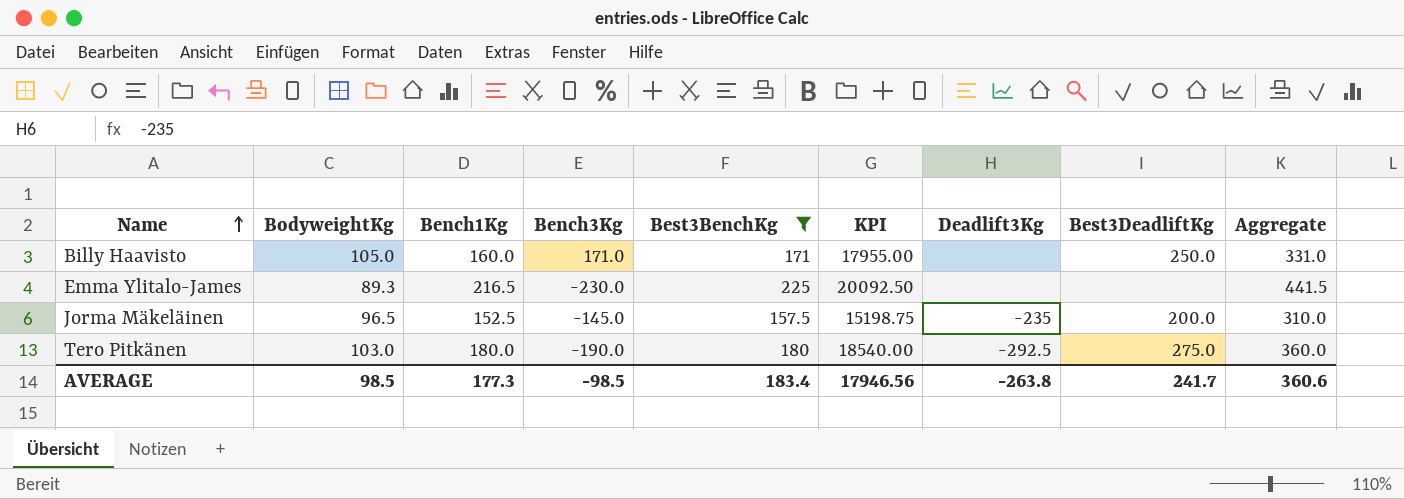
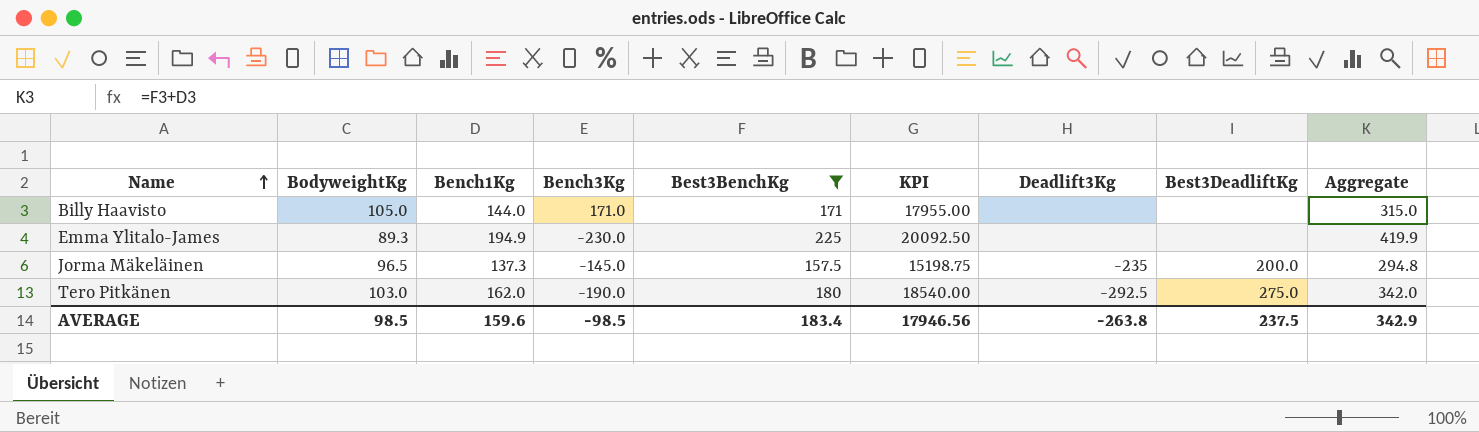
Billy Haavisto | Bench1Kg: 160.0 -> 144.0
Billy Haavisto | Best3DeadliftKg: 250.0 -> none
Billy Haavisto | Aggregate: 331.0 -> 315.0
Emma Ylitalo-James | Bench1Kg: 216.5 -> 194.9
Emma Ylitalo-James | Aggregate: 441.5 -> 419.9
Jorma Mäkeläinen | Bench1Kg: 152.5 -> 137.3
Jorma Mäkeläinen | Aggregate: 310.0 -> 294.8
Tero Pitkänen | Bench1Kg: 180.0 -> 162.0
Tero Pitkänen | Aggregate: 360.0 -> 342.0
AVERAGE | Bench1Kg: 177.3 -> 159.6
AVERAGE | Best3DeadliftKg: 241.7 -> 237.5
AVERAGE | Aggregate: 360.6 -> 342.9

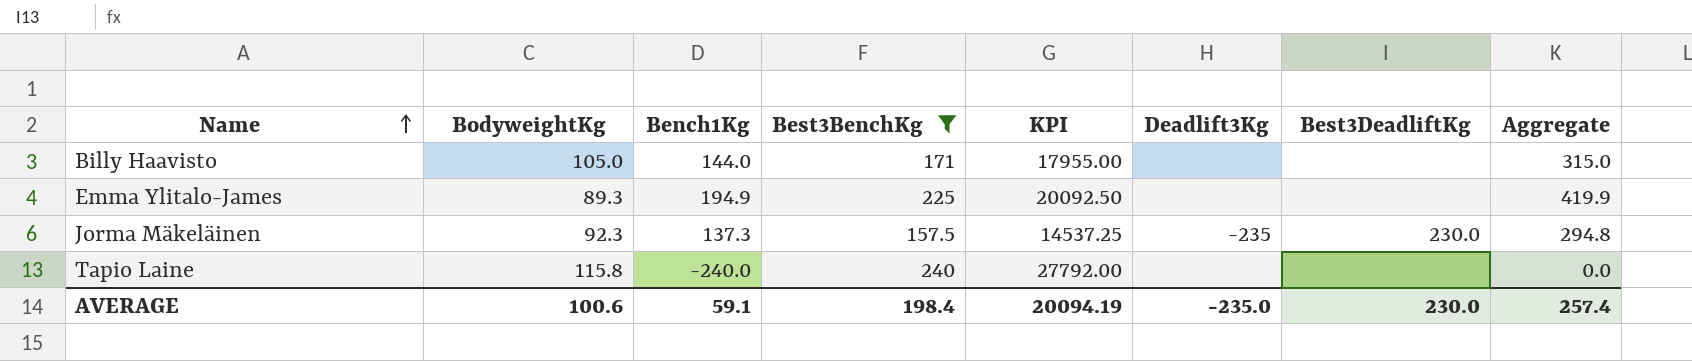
column Bench3Kg | position: 4 -> none
row Tero Pitkänen: 103.0 | 162.0 | -190.0 | 180 | 18540.00 | -292.5 | 275.0 | 342.0 -> none
Jorma Mäkeläinen | BodyweightKg: 96.5 -> 92.3
Jorma Mäkeläinen | KPI: 15198.75 -> 14537.25
Jorma Mäkeläinen | Best3DeadliftKg: 200.0 -> 230.0
row Tapio Laine: none -> 115.8 | -240.0 | 240 | 27792.00 | none | none | 0.0
AVERAGE | BodyweightKg: 98.5 -> 100.6
AVERAGE | Bench1Kg: 159.6 -> 59.1
AVERAGE | Best3BenchKg: 183.4 -> 198.4
AVERAGE | KPI: 17946.56 -> 20094.19
AVERAGE | Deadlift3Kg: -263.8 -> -235.0
AVERAGE | Best3DeadliftKg: 237.5 -> 230.0
AVERAGE | Aggregate: 342.9 -> 257.4

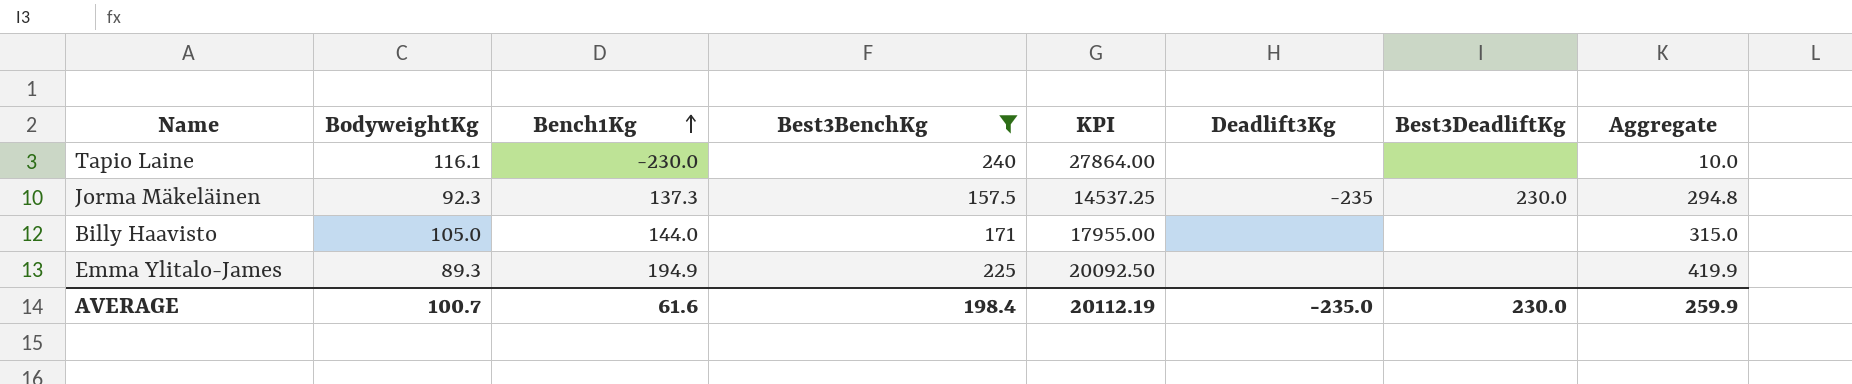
row order: Name ascending -> Bench1Kg ascending
Tapio Laine | BodyweightKg: 115.8 -> 116.1
Tapio Laine | Bench1Kg: -240.0 -> -230.0
Tapio Laine | KPI: 27792.00 -> 27864.00
Tapio Laine | Aggregate: 0.0 -> 10.0
AVERAGE | BodyweightKg: 100.6 -> 100.7
AVERAGE | Bench1Kg: 59.1 -> 61.6
AVERAGE | KPI: 20094.19 -> 20112.19
AVERAGE | Aggregate: 257.4 -> 259.9

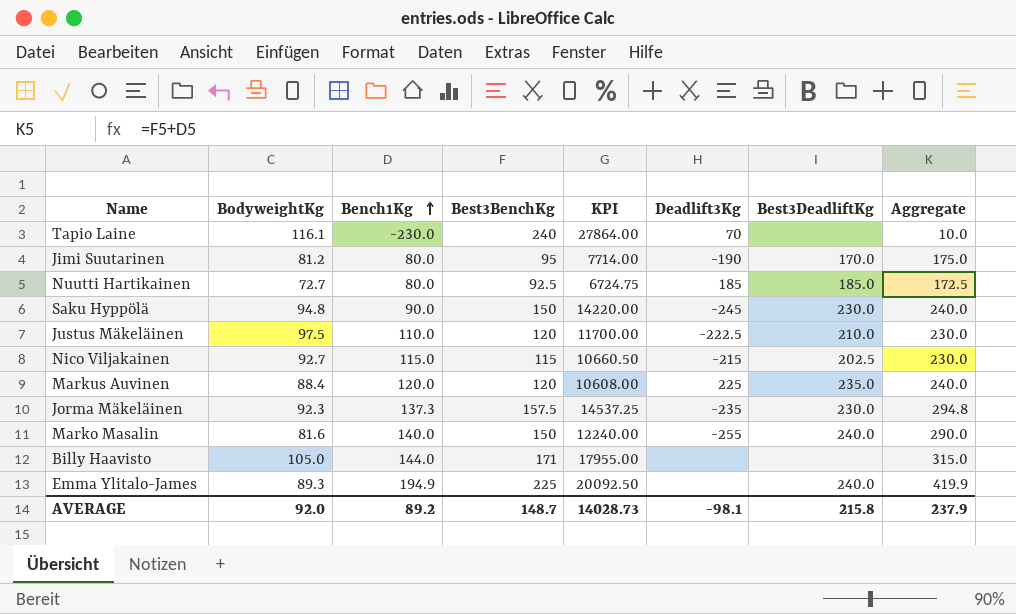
filter: Best3BenchKg >= 157.5 -> none
Tapio Laine | Deadlift3Kg: none -> 70
Emma Ylitalo-James | Best3DeadliftKg: none -> 240.0
AVERAGE | BodyweightKg: 100.7 -> 92.0
AVERAGE | Bench1Kg: 61.6 -> 89.2
AVERAGE | Best3BenchKg: 198.4 -> 148.7
AVERAGE | KPI: 20112.19 -> 14028.73
AVERAGE | Deadlift3Kg: -235.0 -> -98.1
AVERAGE | Best3DeadliftKg: 230.0 -> 215.8
AVERAGE | Aggregate: 259.9 -> 237.9

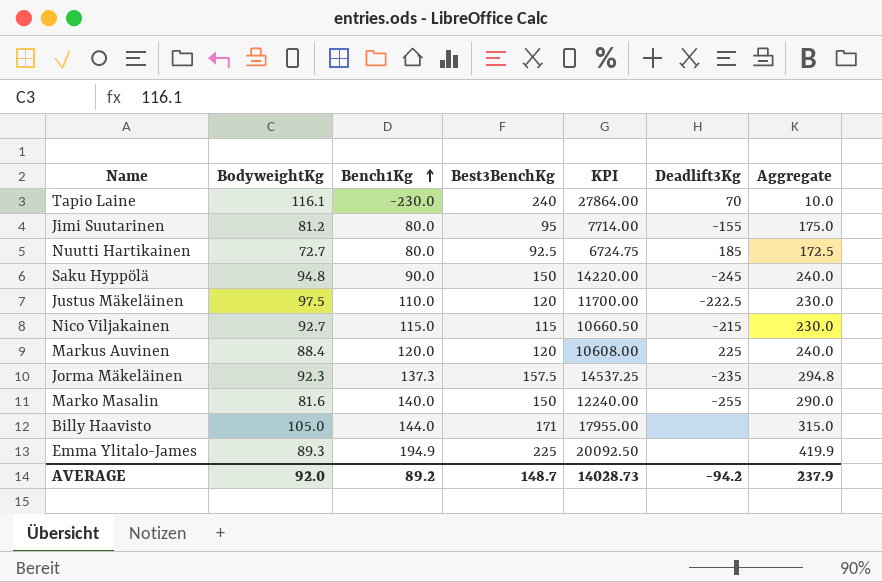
column Best3DeadliftKg | position: 7 -> none
Jimi Suutarinen | Deadlift3Kg: -190 -> -155
AVERAGE | Deadlift3Kg: -98.1 -> -94.2

